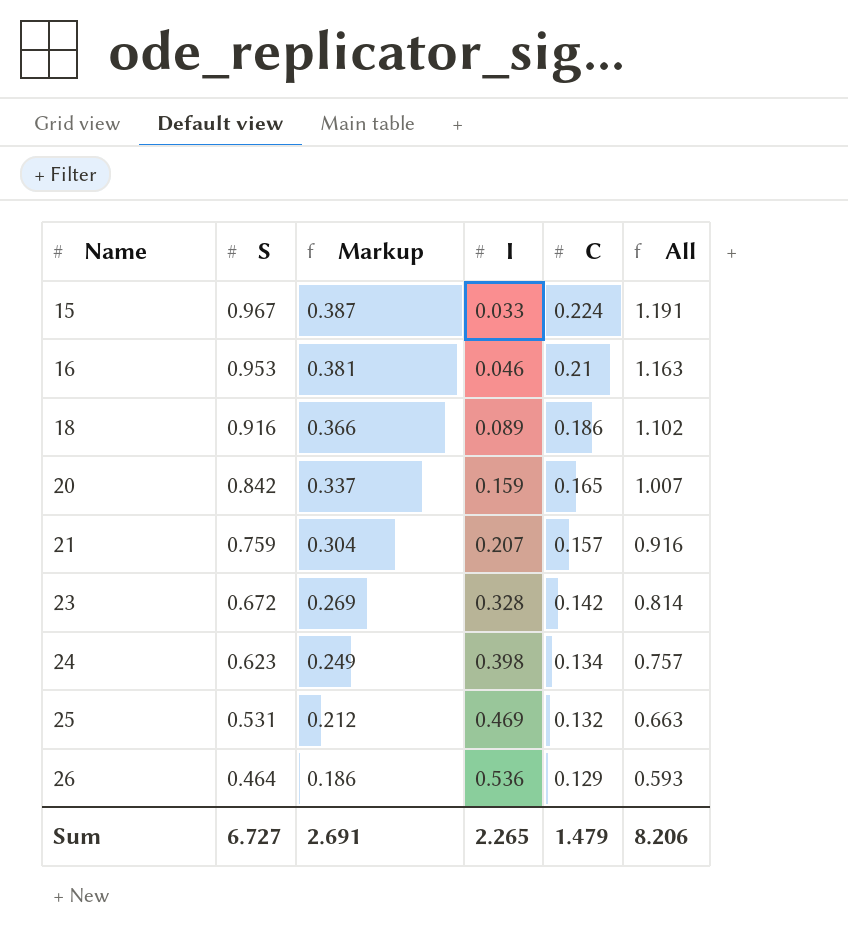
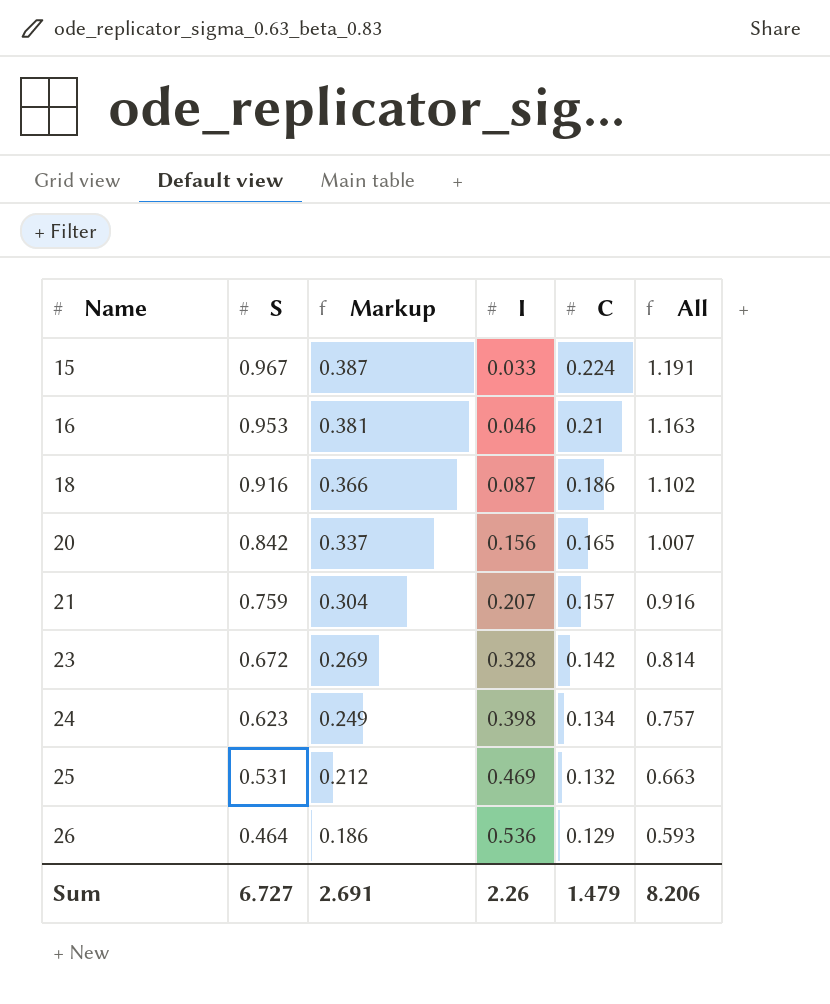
18 | I: 0.089 -> 0.087
20 | I: 0.159 -> 0.156
Sum | I: 2.265 -> 2.26

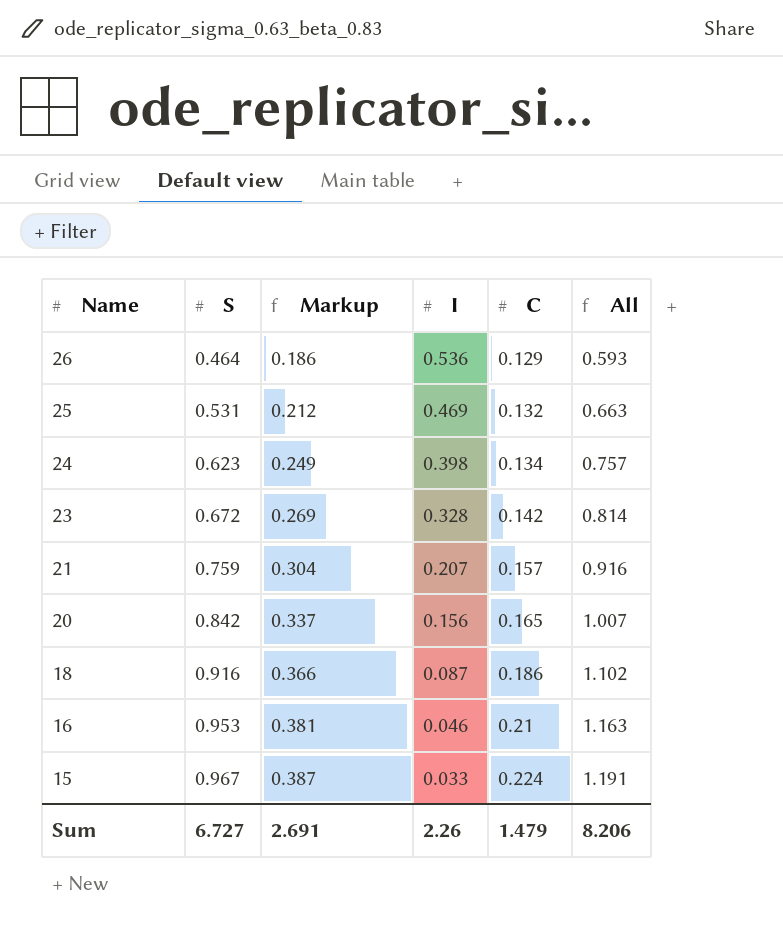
row order: Name ascending -> Name descending

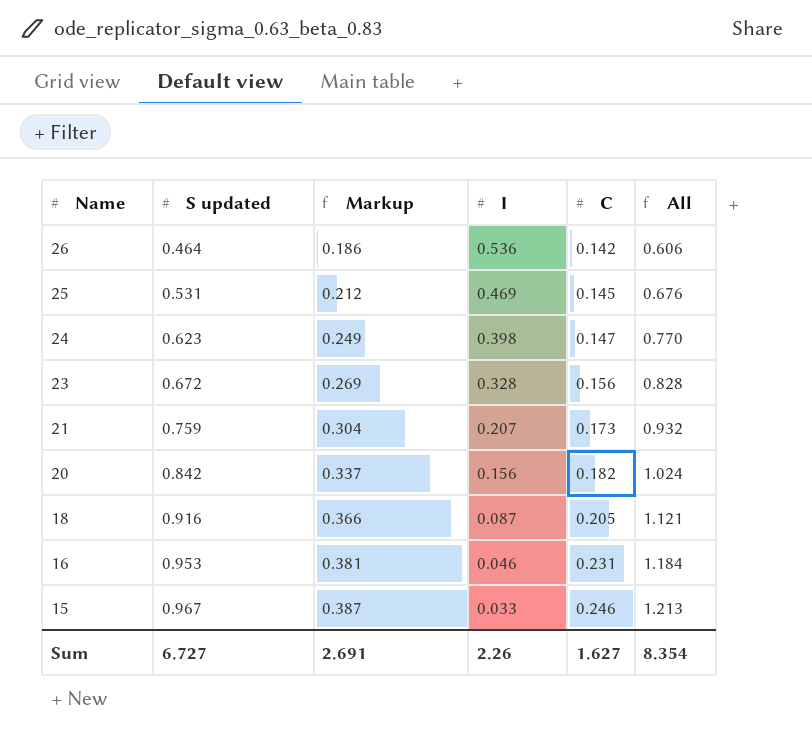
column name: S -> S updated
26 | C: 0.129 -> 0.142
26 | All: 0.593 -> 0.606
25 | C: 0.132 -> 0.145
25 | All: 0.663 -> 0.676
24 | C: 0.134 -> 0.147
24 | All: 0.757 -> 0.770
23 | C: 0.142 -> 0.156
23 | All: 0.814 -> 0.828
21 | C: 0.157 -> 0.173
21 | All: 0.916 -> 0.932
20 | C: 0.165 -> 0.182
20 | All: 1.007 -> 1.024
18 | C: 0.186 -> 0.205
18 | All: 1.102 -> 1.121
16 | C: 0.21 -> 0.231
16 | All: 1.163 -> 1.184
15 | C: 0.224 -> 0.246
15 | All: 1.191 -> 1.213
Sum | C: 1.479 -> 1.627
Sum | All: 8.206 -> 8.354

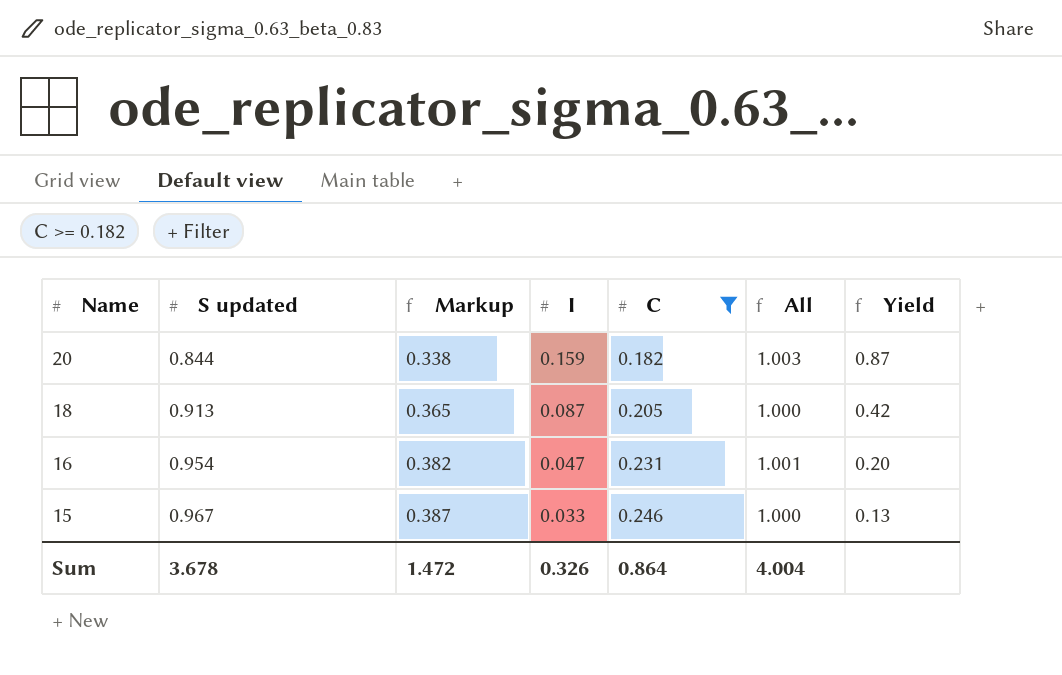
filter: none -> C >= 0.182
column All | formula: [S updated] + [C] -> [S updated] + [I]
column Yield | formula: none -> [I] / [C]
20 | S updated: 0.842 -> 0.844
20 | Markup: 0.337 -> 0.338
20 | I: 0.156 -> 0.159
18 | S updated: 0.916 -> 0.913
18 | Markup: 0.366 -> 0.365
16 | S updated: 0.953 -> 0.954
16 | Markup: 0.381 -> 0.382
16 | I: 0.046 -> 0.047
Sum | S updated: 6.727 -> 3.678
Sum | Markup: 2.691 -> 1.472
Sum | I: 2.26 -> 0.326
Sum | C: 1.627 -> 0.864
Sum | All: 8.354 -> 4.004

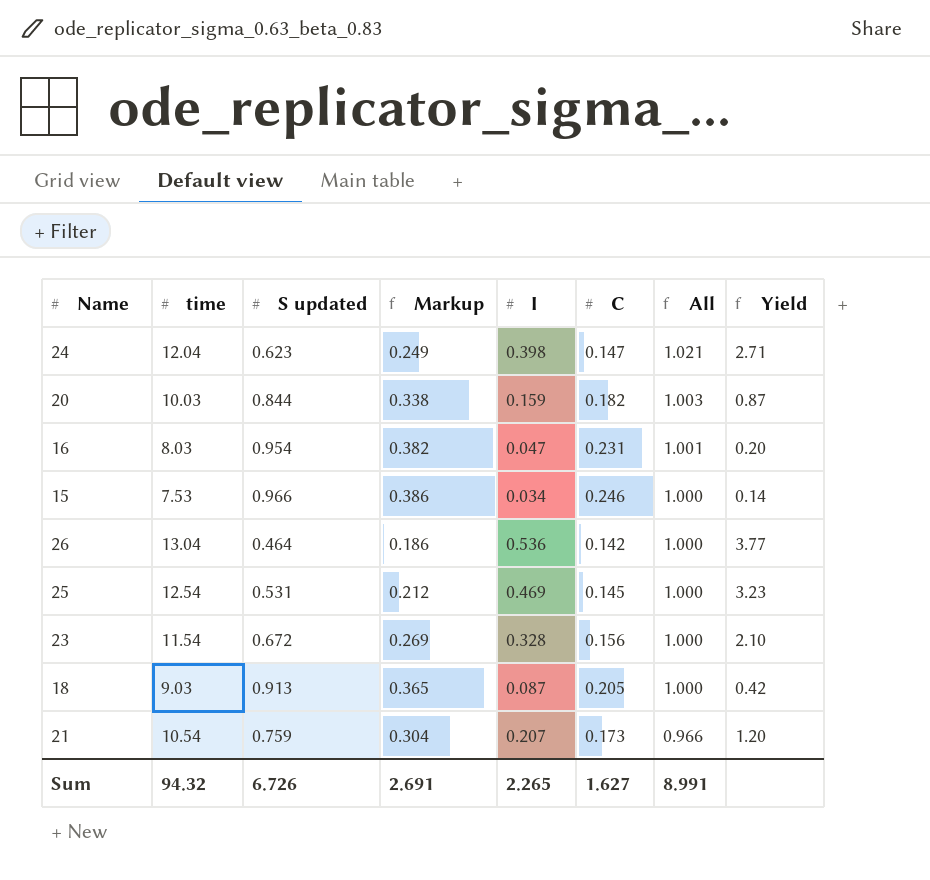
filter: C >= 0.182 -> none
row order: Name descending -> All descending
column time | position: none -> 2
15 | S updated: 0.967 -> 0.966
15 | Markup: 0.387 -> 0.386
15 | I: 0.033 -> 0.034
15 | Yield: 0.13 -> 0.14
Sum | S updated: 3.678 -> 6.726
Sum | Markup: 1.472 -> 2.691
Sum | I: 0.326 -> 2.265
Sum | C: 0.864 -> 1.627
Sum | All: 4.004 -> 8.991

